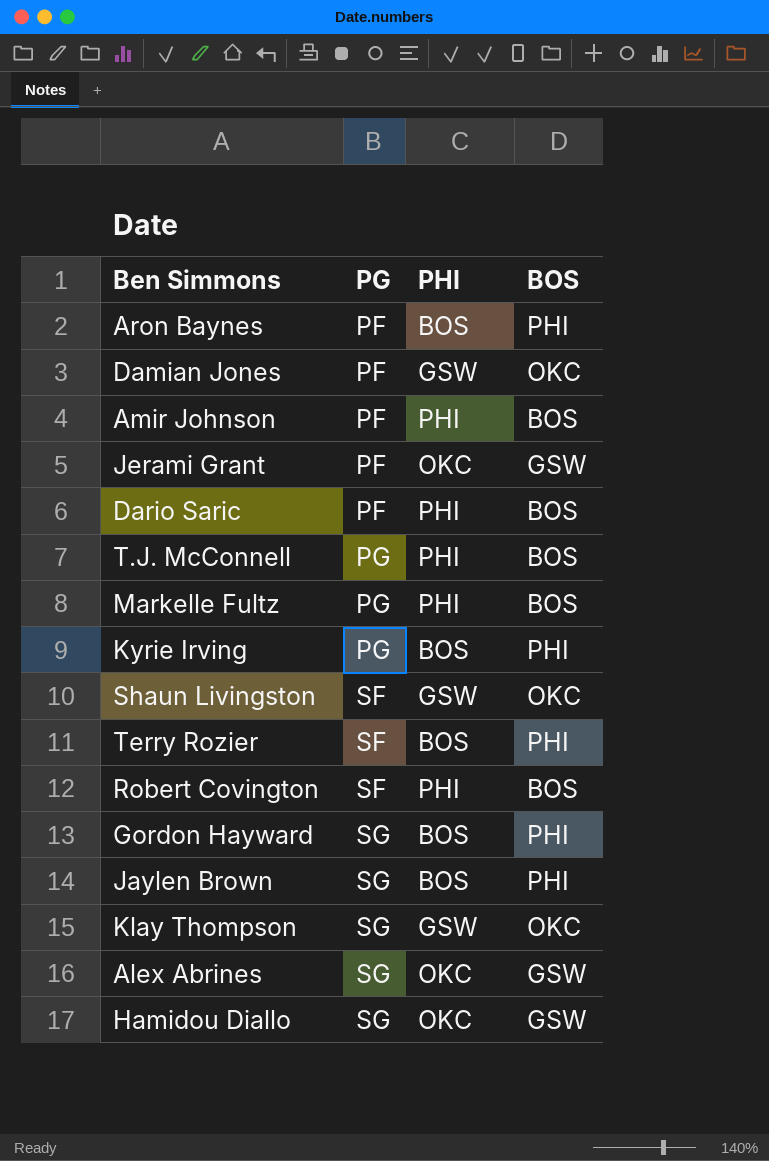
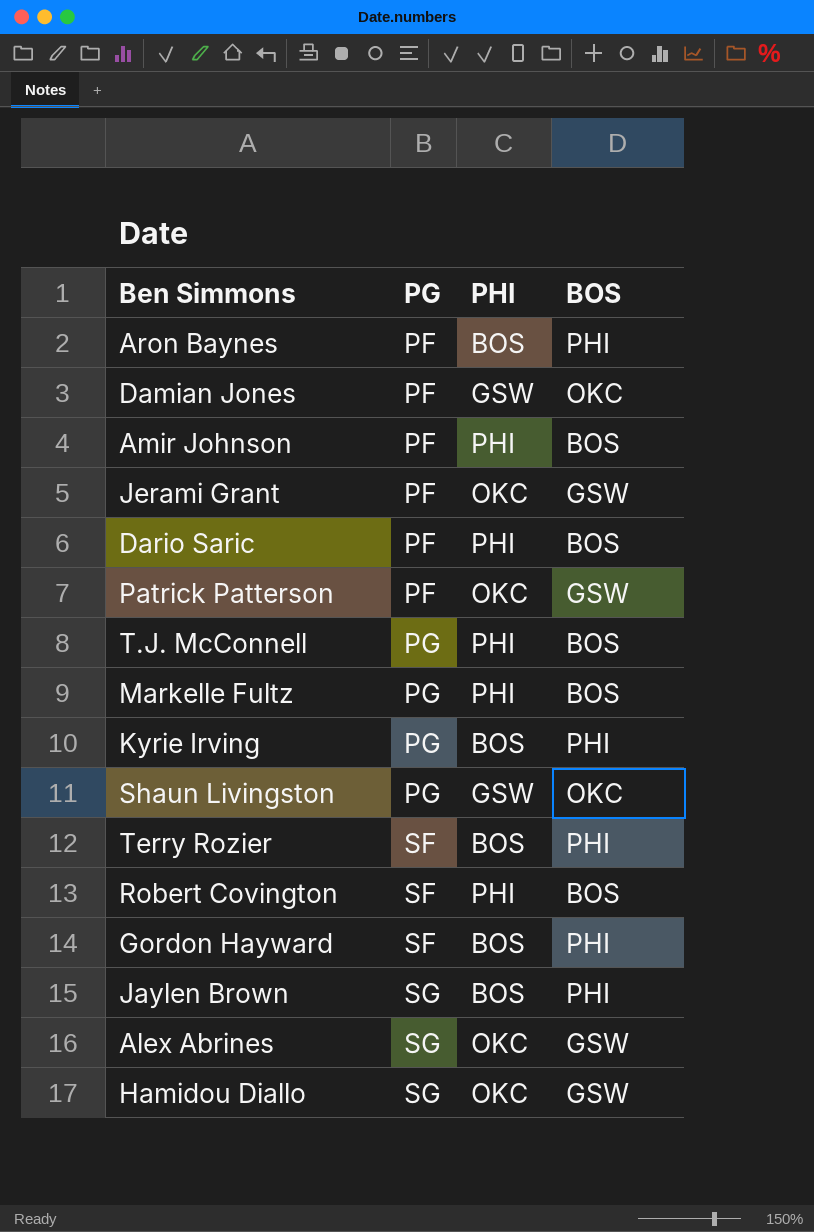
row Klay Thompson: SG | GSW | OKC -> none
row Patrick Patterson: none -> PF | OKC | GSW
Shaun Livingston | PG: SF -> PG
Gordon Hayward | PG: SG -> SF

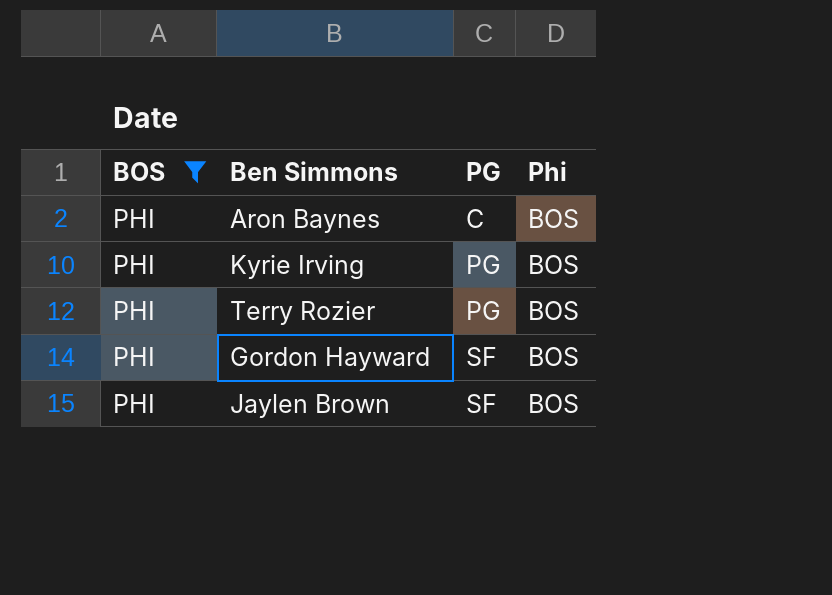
filter: none -> BOS = PHI
column BOS | position: 4 -> 1
column name: PHI -> Phi
Aron Baynes | PG: PF -> C
Terry Rozier | PG: SF -> PG
Jaylen Brown | PG: SG -> SF

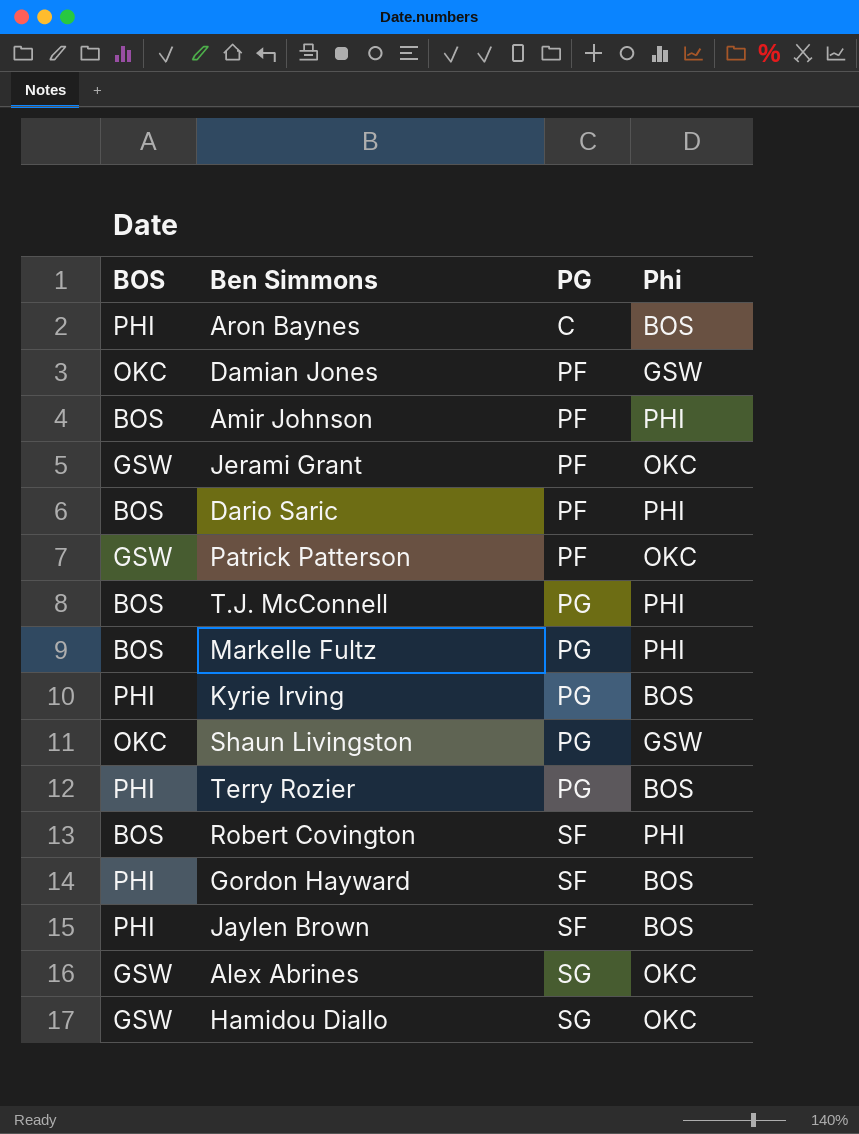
filter: BOS = PHI -> none

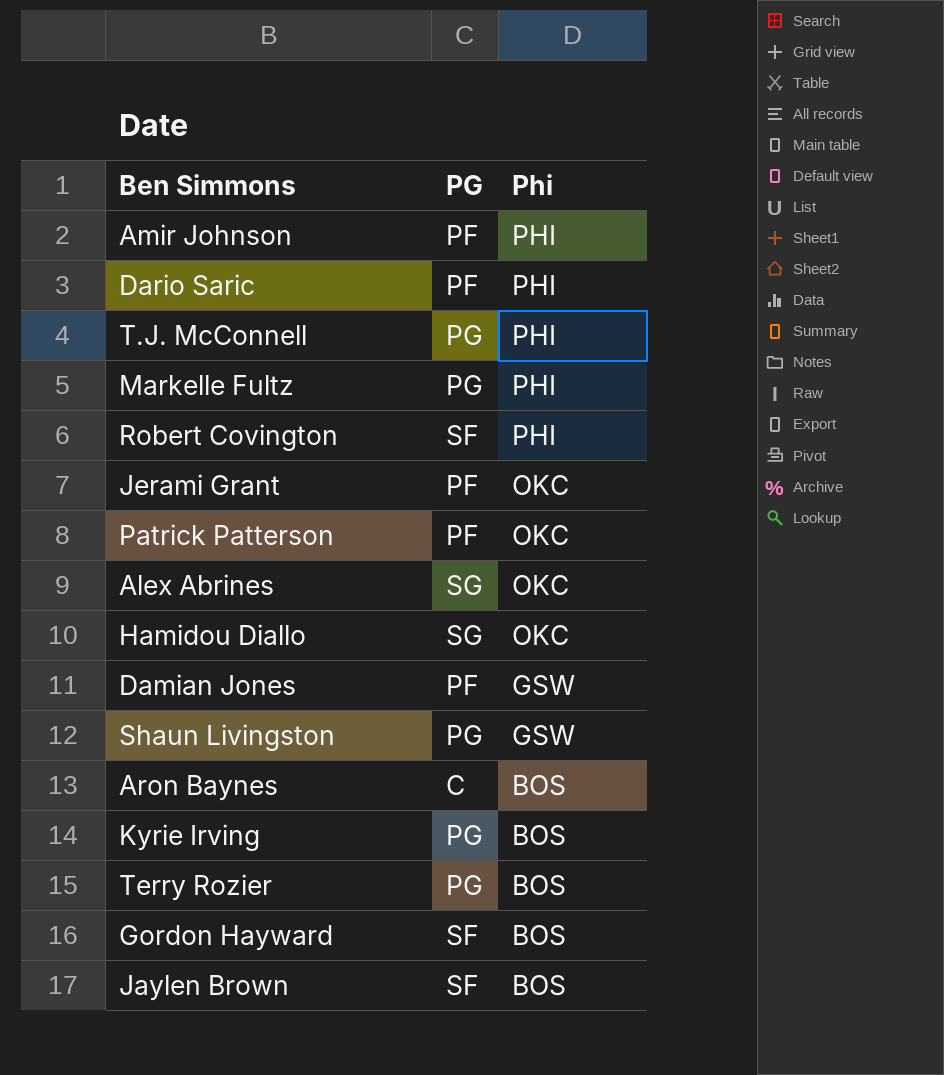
row order: PG ascending -> Phi descending
column BOS | position: 1 -> none

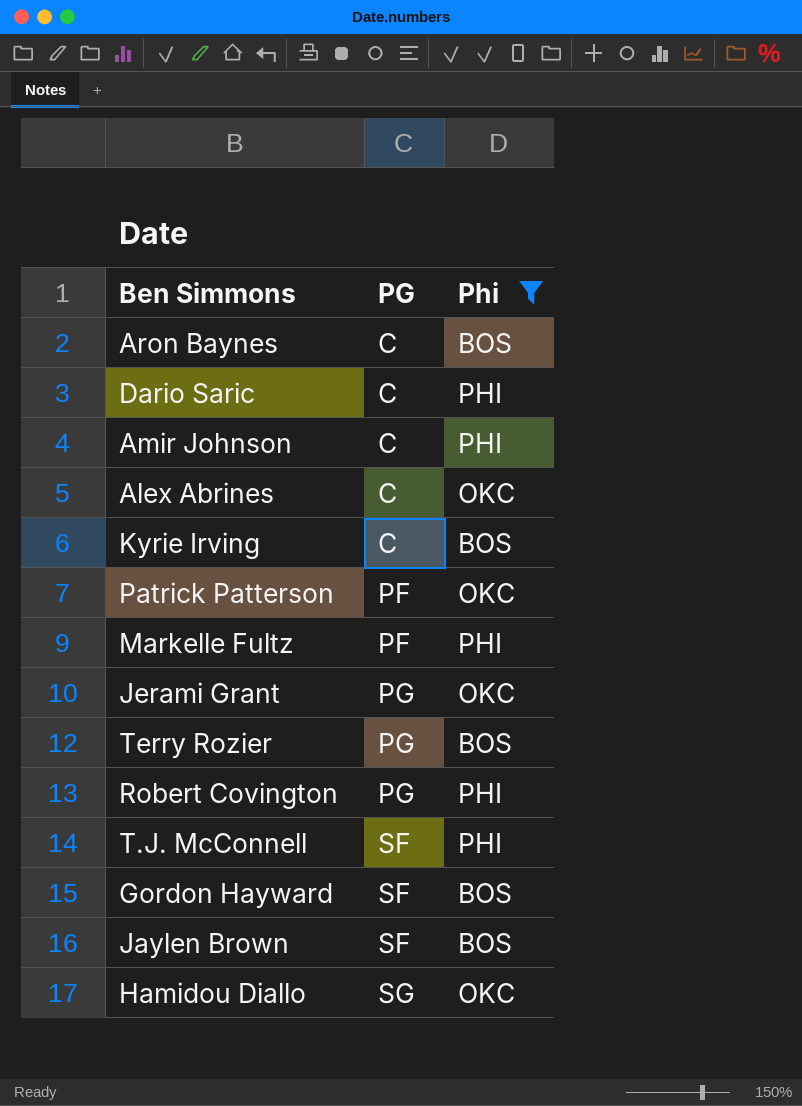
filter: none -> Phi != GSW
row order: Phi descending -> PG ascending
Dario Saric | PG: PF -> C
Amir Johnson | PG: PF -> C
Alex Abrines | PG: SG -> C
Kyrie Irving | PG: PG -> C
Markelle Fultz | PG: PG -> PF
Jerami Grant | PG: PF -> PG
Robert Covington | PG: SF -> PG
T.J. McConnell | PG: PG -> SF

